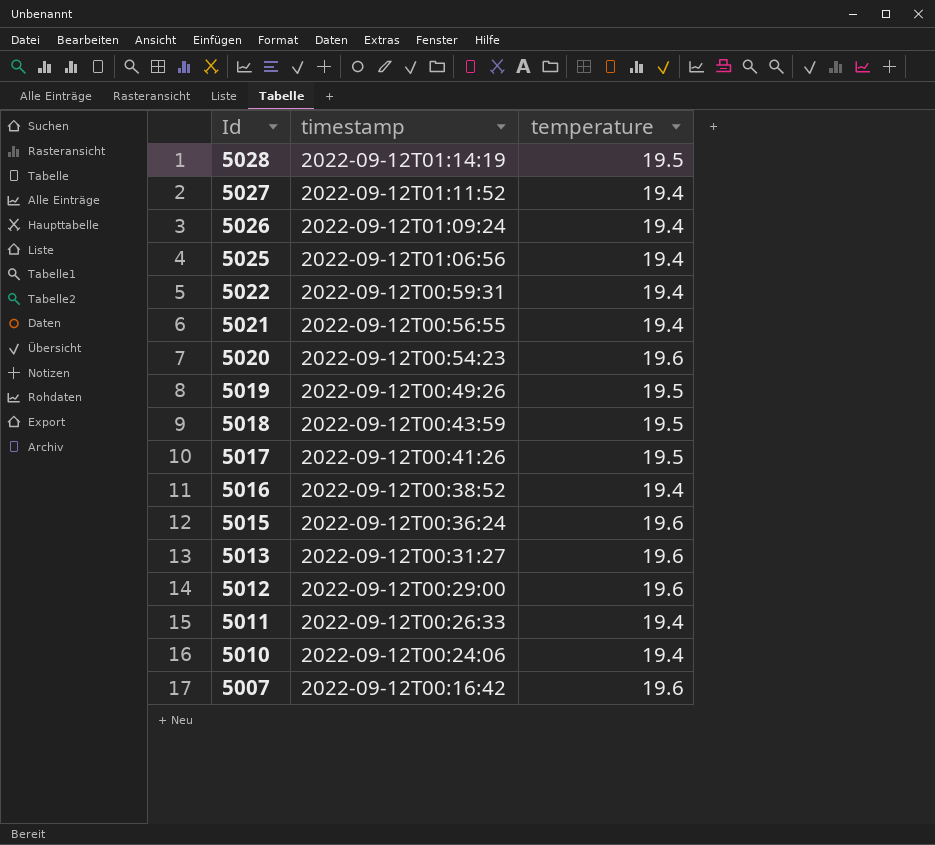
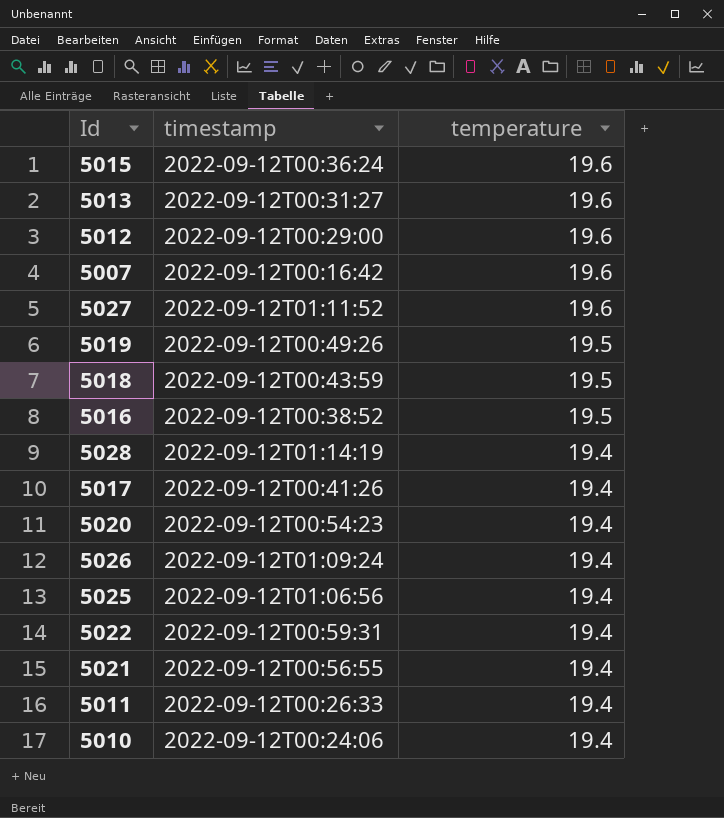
row order: Id descending -> temperature descending
5027 | temperature: 19.4 -> 19.6
5016 | temperature: 19.4 -> 19.5
5028 | temperature: 19.5 -> 19.4
5017 | temperature: 19.5 -> 19.4
5020 | temperature: 19.6 -> 19.4

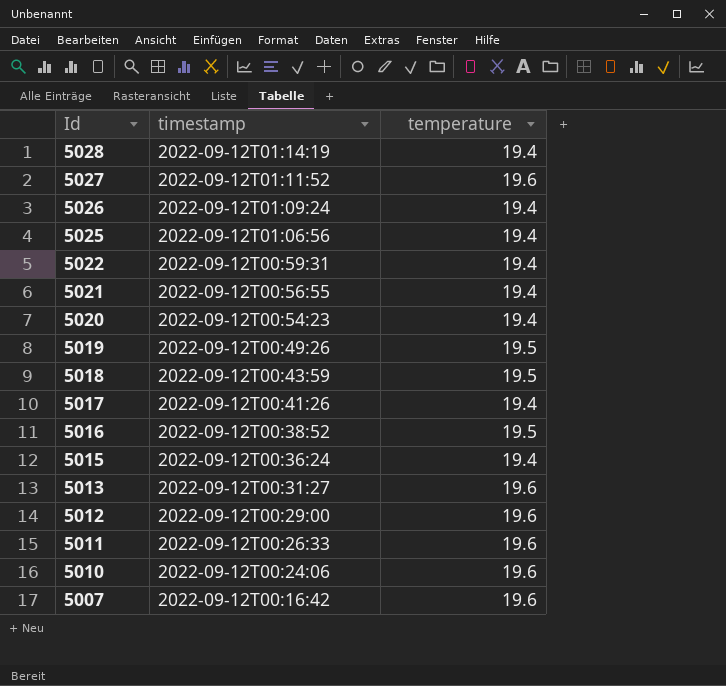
row order: temperature descending -> Id descending
5015 | temperature: 19.6 -> 19.4
5011 | temperature: 19.4 -> 19.6
5010 | temperature: 19.4 -> 19.6

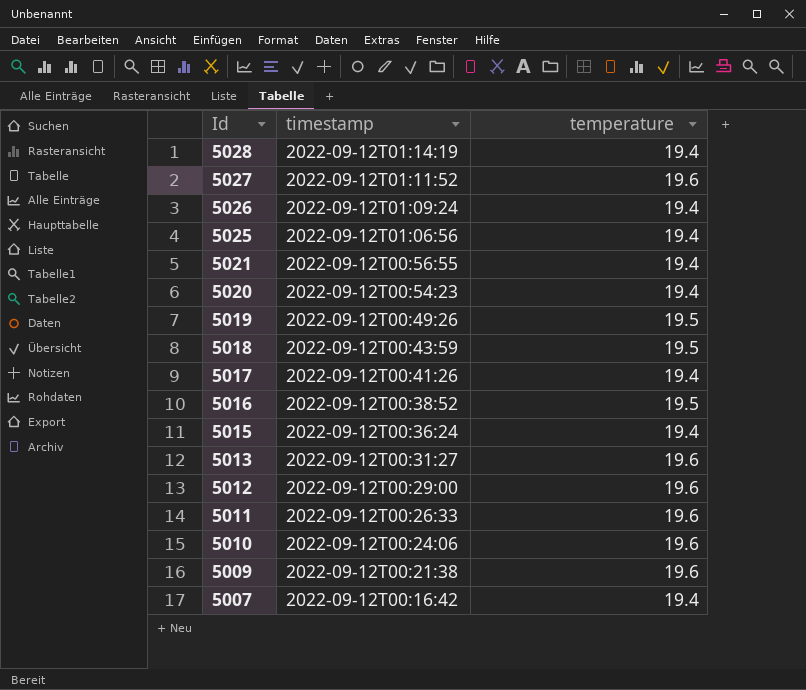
row 5022: 2022-09-12T00:59:31 | 19.4 -> none
row 5009: none -> 2022-09-12T00:21:38 | 19.6
5007 | temperature: 19.6 -> 19.4

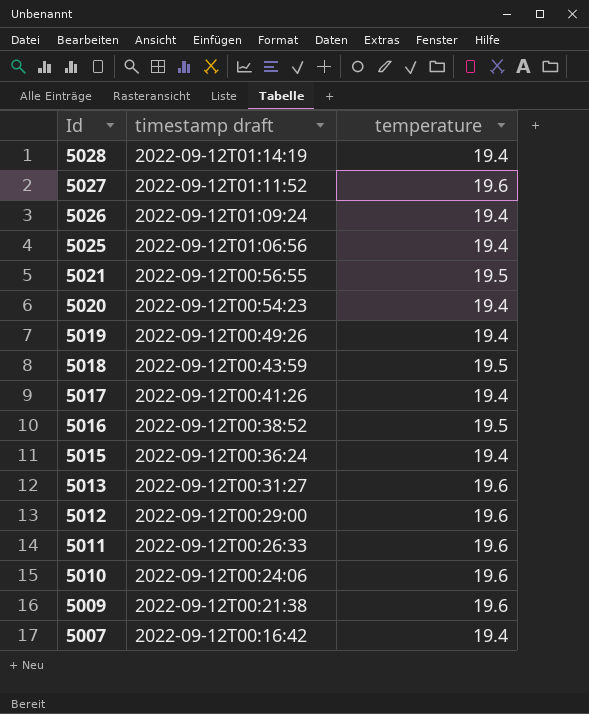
column name: timestamp -> timestamp draft
5021 | temperature: 19.4 -> 19.5
5019 | temperature: 19.5 -> 19.4

